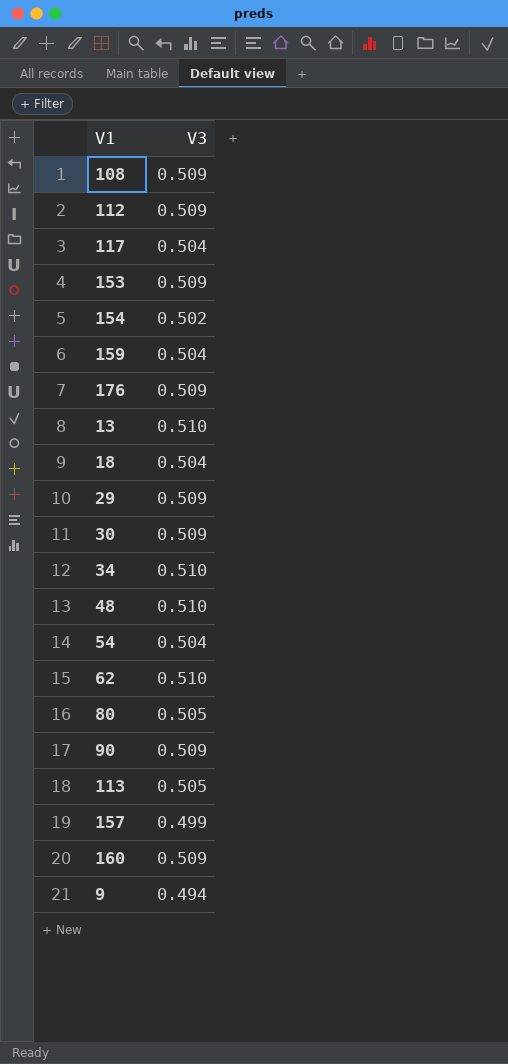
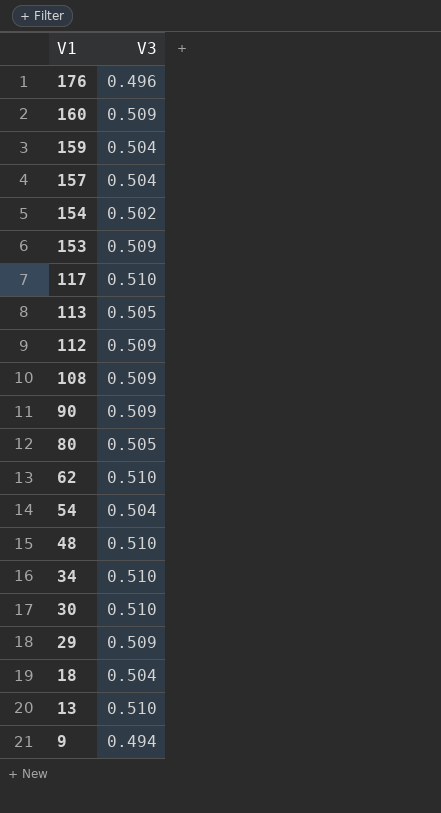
row order: none -> V1 descending
176 | V3: 0.509 -> 0.496
157 | V3: 0.499 -> 0.504
117 | V3: 0.504 -> 0.510
30 | V3: 0.509 -> 0.510

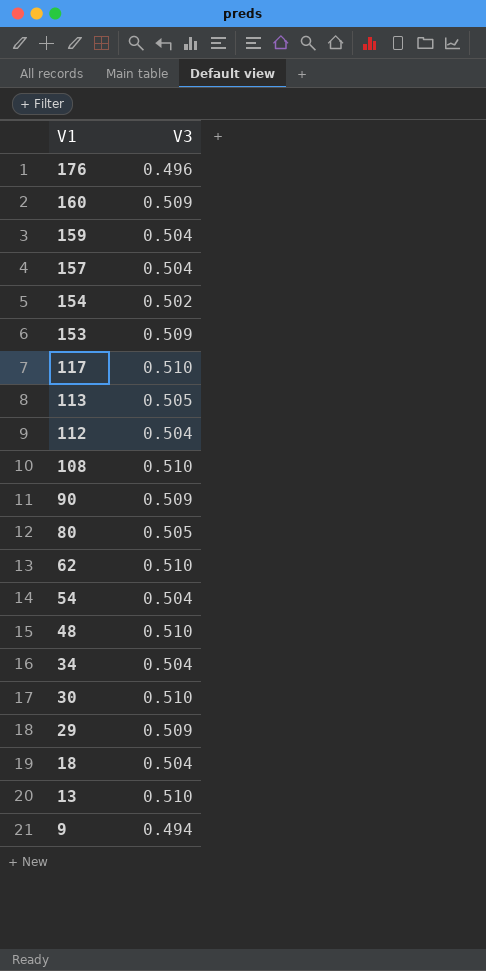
112 | V3: 0.509 -> 0.504
108 | V3: 0.509 -> 0.510
34 | V3: 0.510 -> 0.504

